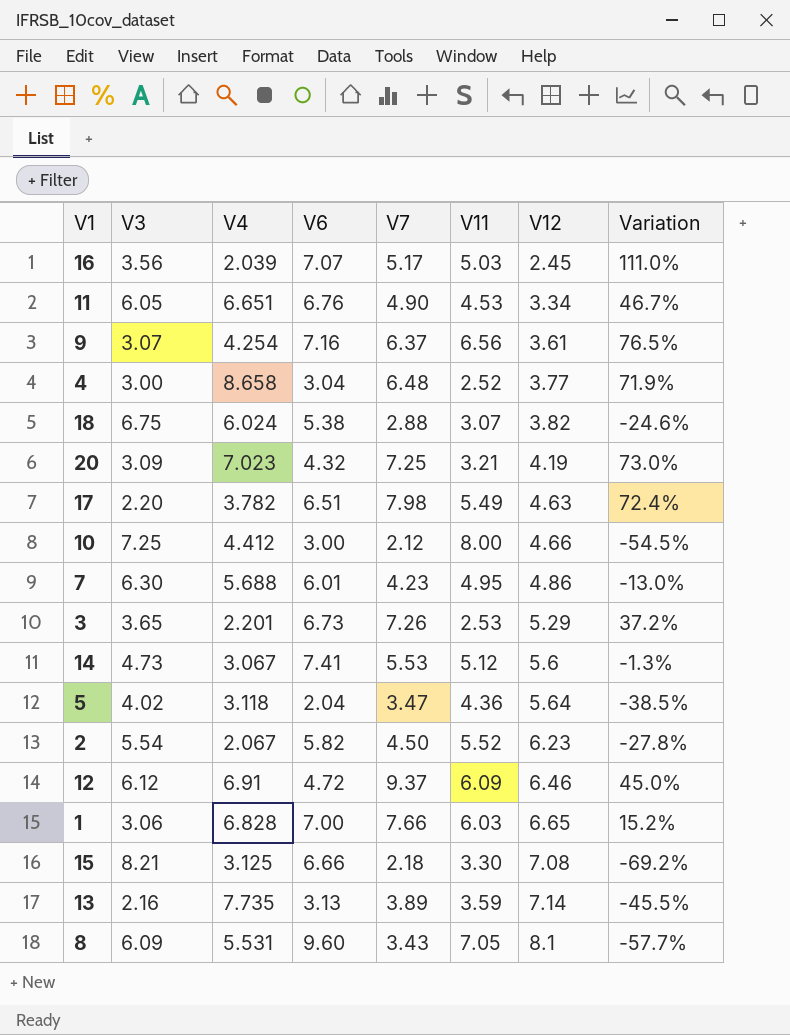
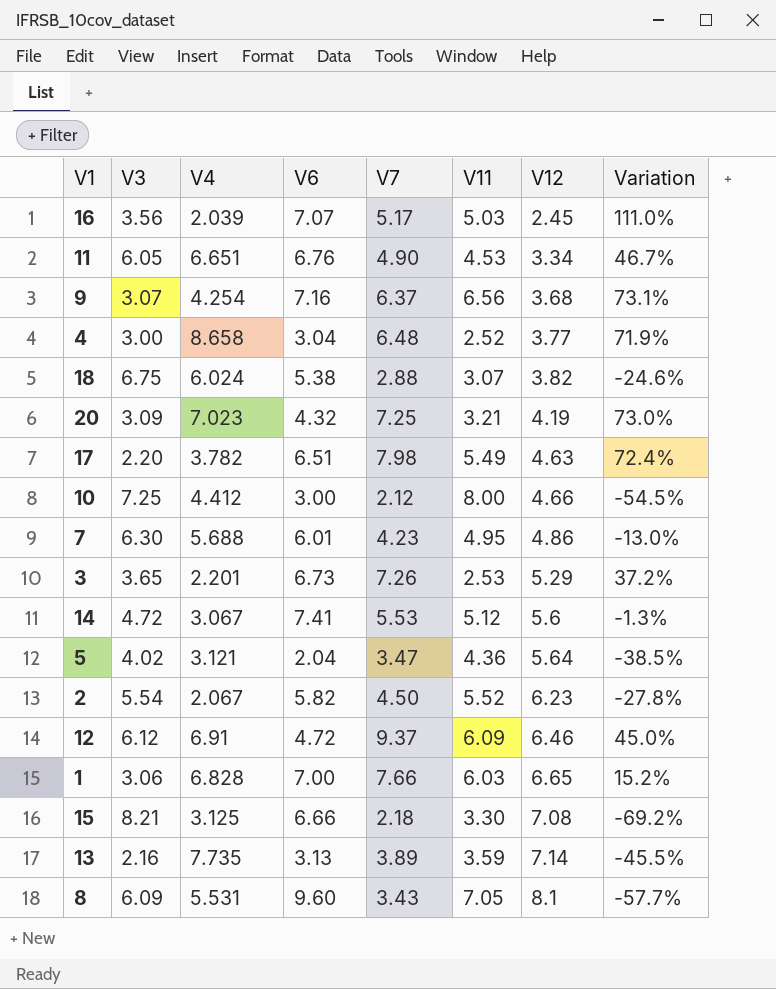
9 | V12: 3.61 -> 3.68
9 | Variation: 76.5% -> 73.1%
14 | V3: 4.73 -> 4.72
5 | V4: 3.118 -> 3.121

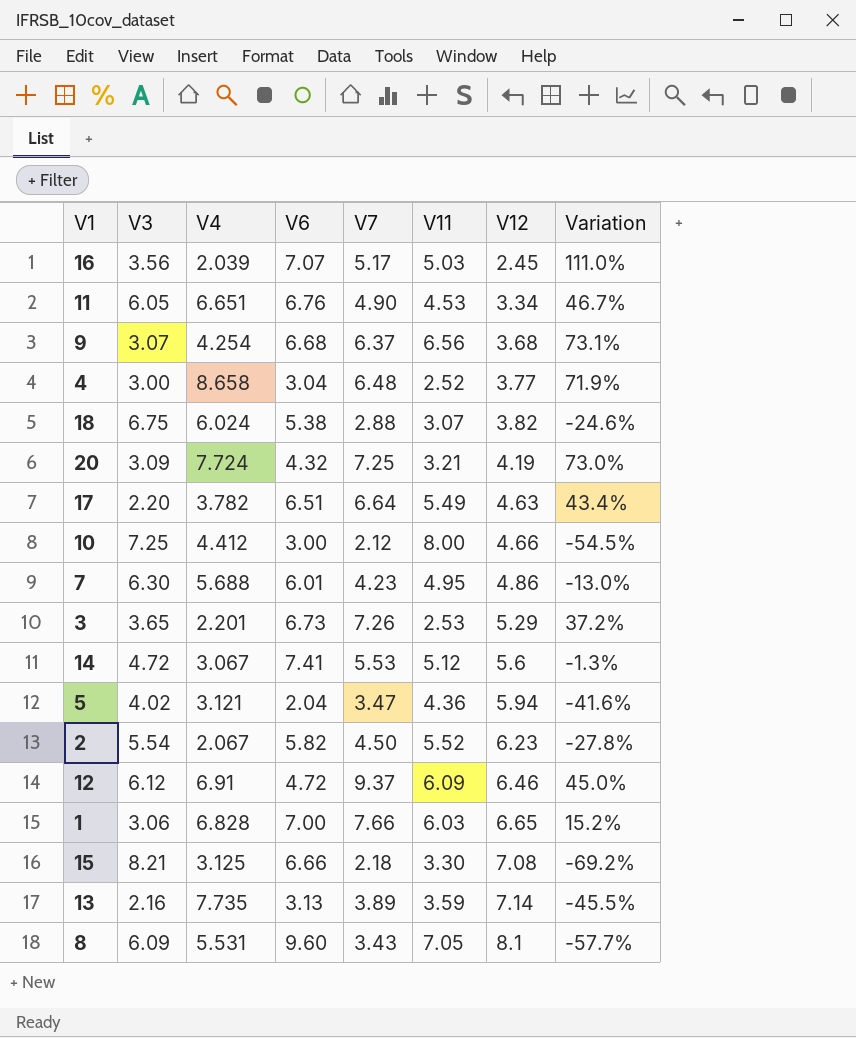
9 | V6: 7.16 -> 6.68
20 | V4: 7.023 -> 7.724
17 | V7: 7.98 -> 6.64
17 | Variation: 72.4% -> 43.4%
5 | V12: 5.64 -> 5.94
5 | Variation: -38.5% -> -41.6%

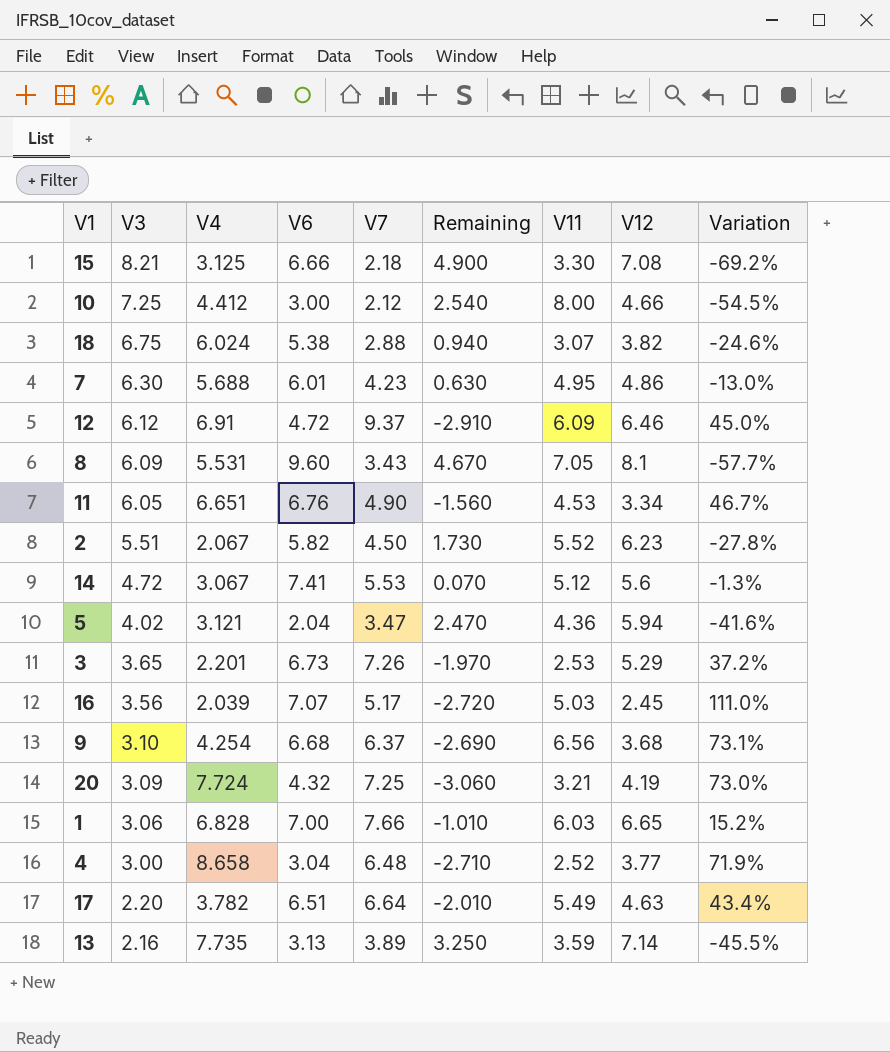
row order: V12 ascending -> V3 descending
column Remaining | formula: none -> [V12] - [V7]
2 | V3: 5.54 -> 5.51
9 | V3: 3.07 -> 3.10

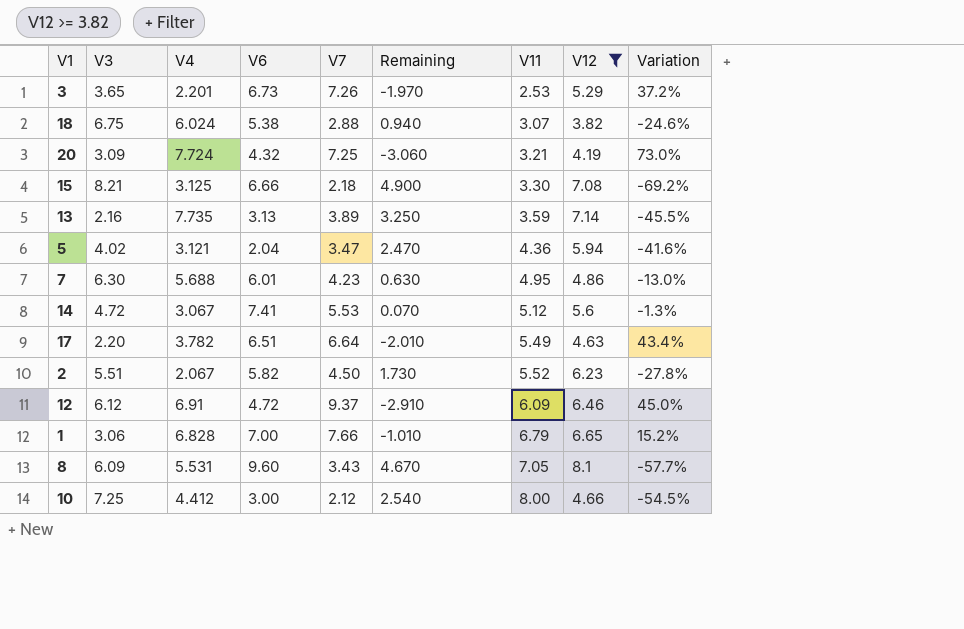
filter: none -> V12 >= 3.82
row order: V3 descending -> V11 ascending
1 | V11: 6.03 -> 6.79

